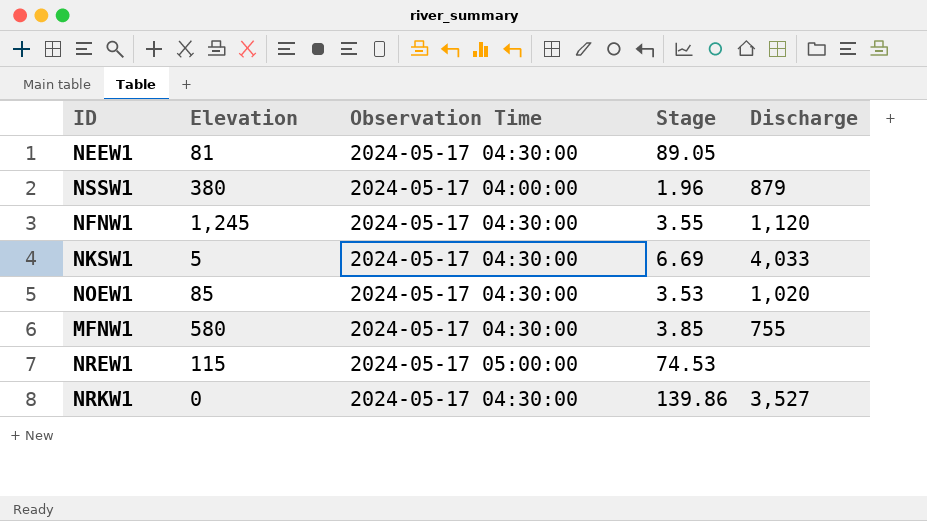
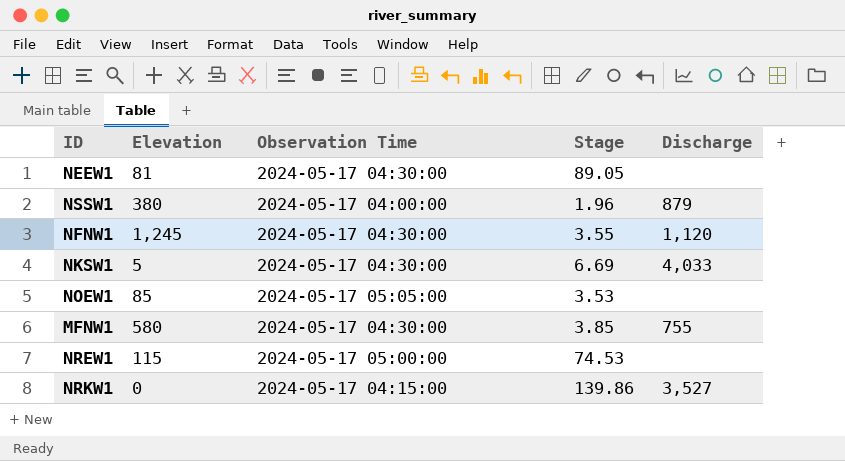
NOEW1 | Observation Time: 2024-05-17 04:30:00 -> 2024-05-17 05:05:00
NOEW1 | Discharge: 1,020 -> none
NRKW1 | Observation Time: 2024-05-17 04:30:00 -> 2024-05-17 04:15:00

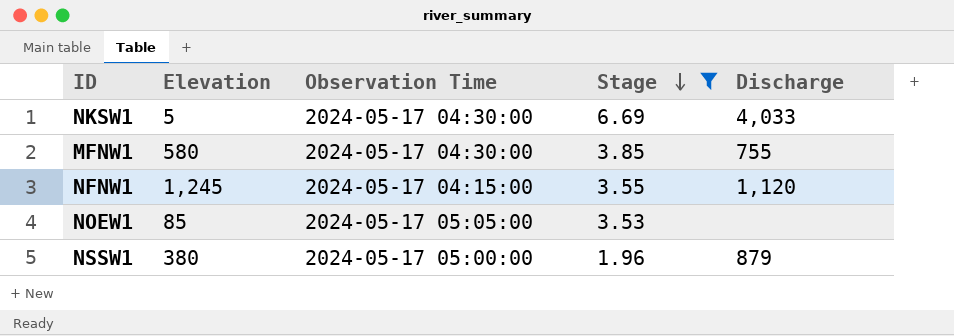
filter: none -> Stage <= 6.69
row order: none -> Stage descending
NFNW1 | Observation Time: 2024-05-17 04:30:00 -> 2024-05-17 04:15:00
NSSW1 | Observation Time: 2024-05-17 04:00:00 -> 2024-05-17 05:00:00

